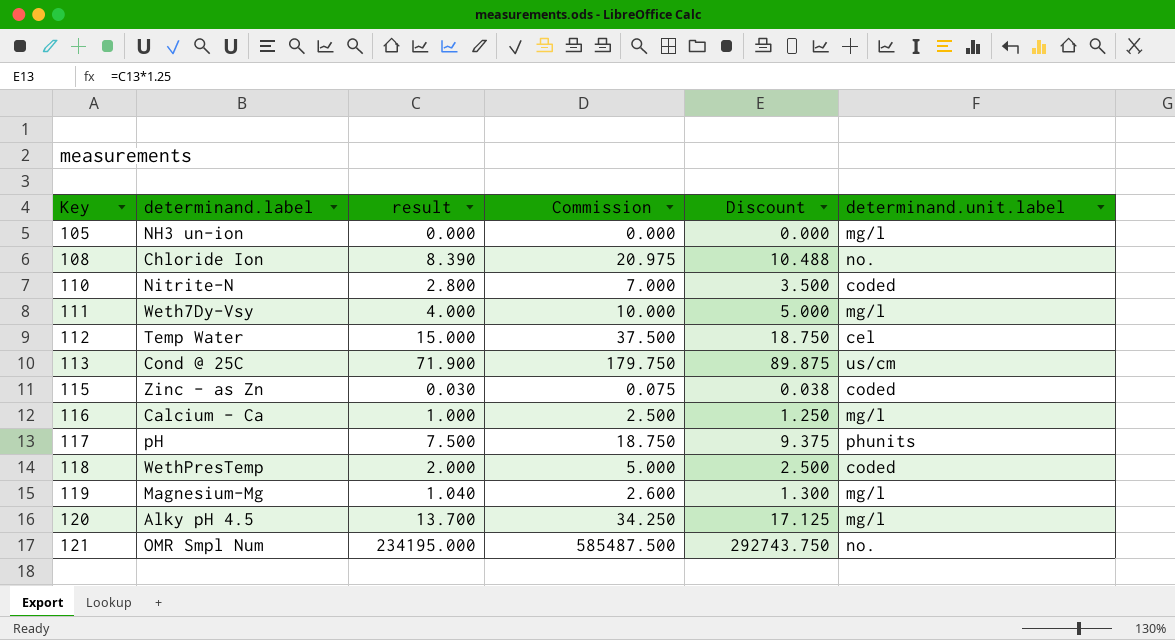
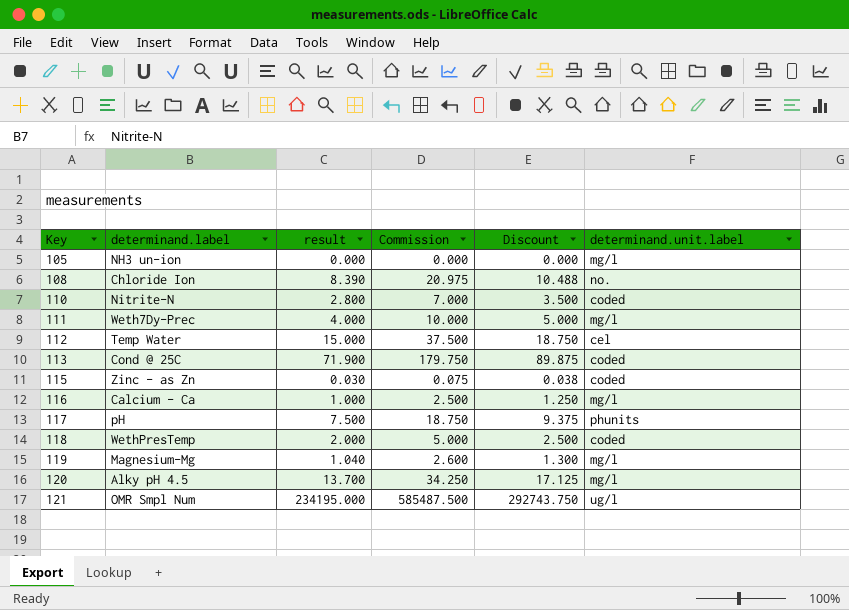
111 | determinand.label: Weth7Dy-Vsy -> Weth7Dy-Prec
113 | determinand.unit.label: us/cm -> coded
121 | determinand.unit.label: no. -> ug/l

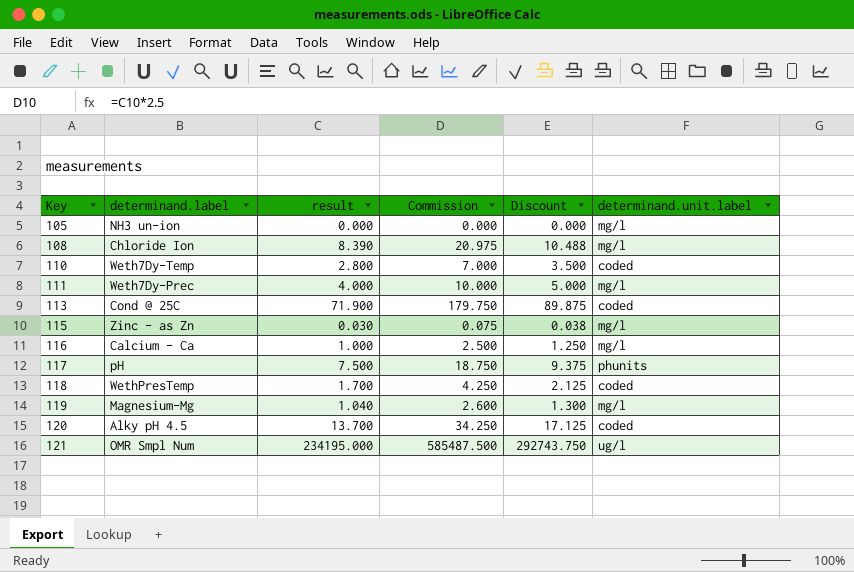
row 112: Temp Water | 15.000 | 37.500 | 18.750 | cel -> none
108 | determinand.unit.label: no. -> mg/l
110 | determinand.label: Nitrite-N -> Weth7Dy-Temp
115 | determinand.unit.label: coded -> mg/l
118 | result: 2.000 -> 1.700
118 | Commission: 5.000 -> 4.250
118 | Discount: 2.500 -> 2.125
120 | determinand.unit.label: mg/l -> coded

